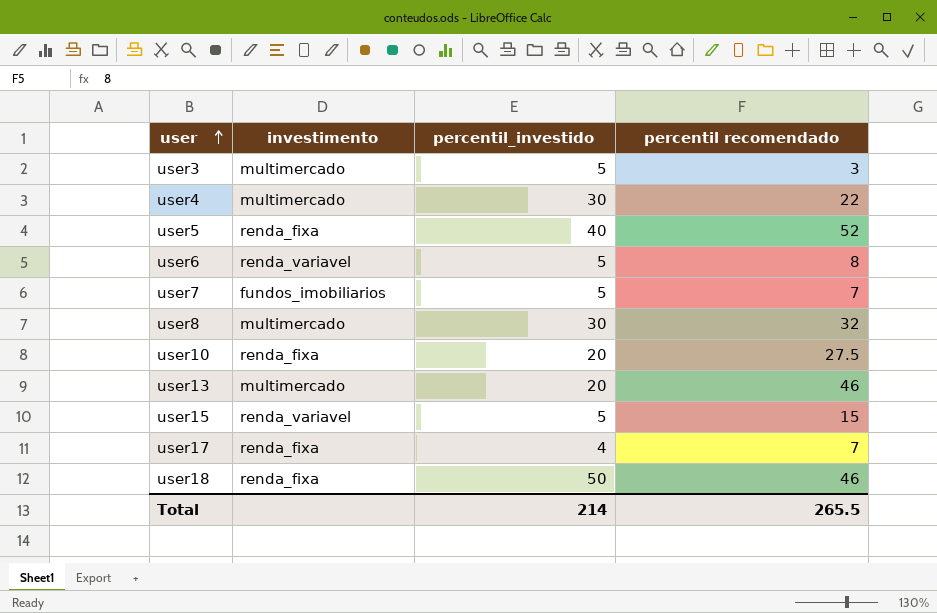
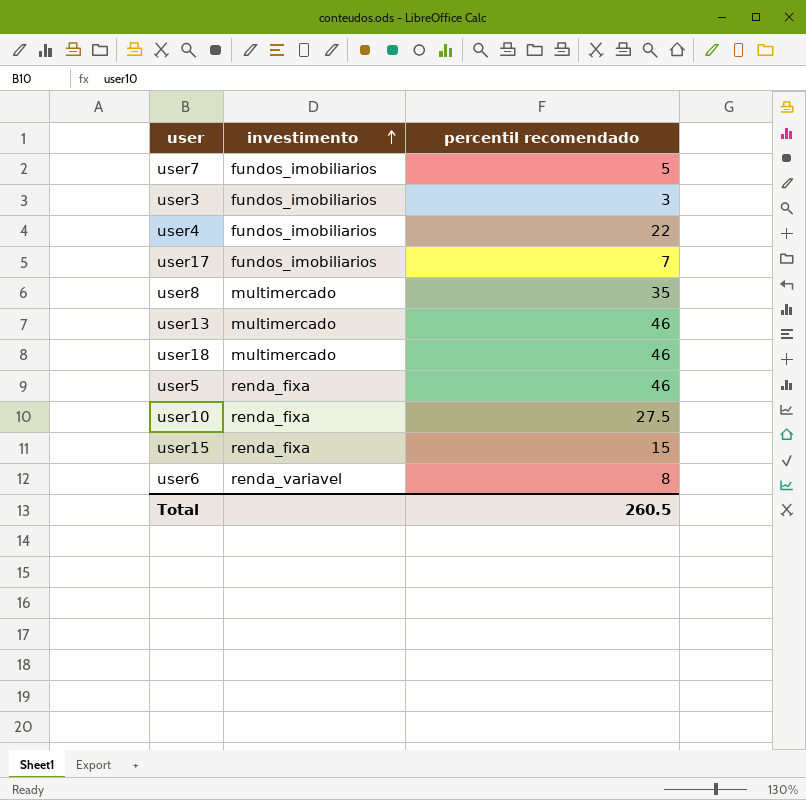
row order: user ascending -> investimento ascending
column percentil_investido | position: 3 -> none
user7 | percentil recomendado: 7 -> 5
user3 | investimento: multimercado -> fundos_imobiliarios
user4 | investimento: multimercado -> fundos_imobiliarios
user17 | investimento: renda_fixa -> fundos_imobiliarios
user8 | percentil recomendado: 32 -> 35
user18 | investimento: renda_fixa -> multimercado
user5 | percentil recomendado: 52 -> 46
user15 | investimento: renda_variavel -> renda_fixa
Total | percentil recomendado: 265.5 -> 260.5

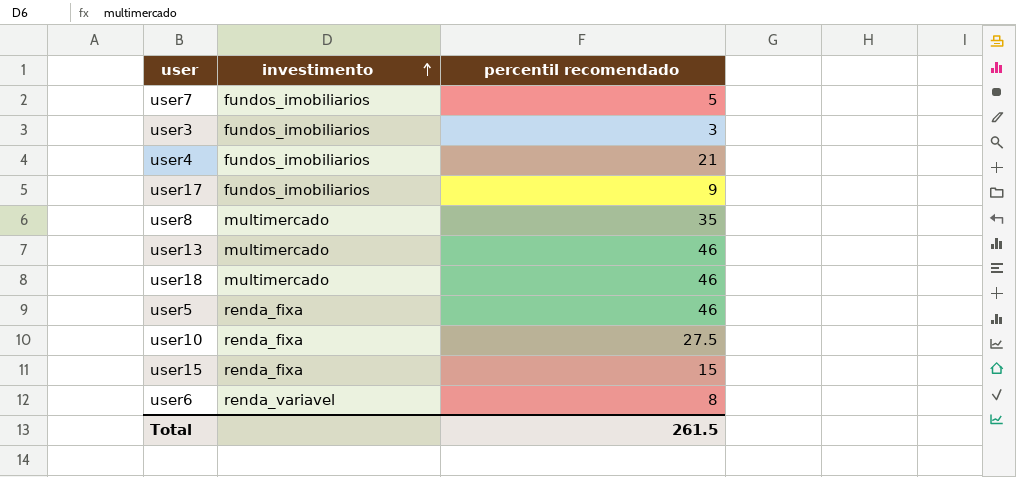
user4 | percentil recomendado: 22 -> 21
user17 | percentil recomendado: 7 -> 9
Total | percentil recomendado: 260.5 -> 261.5

